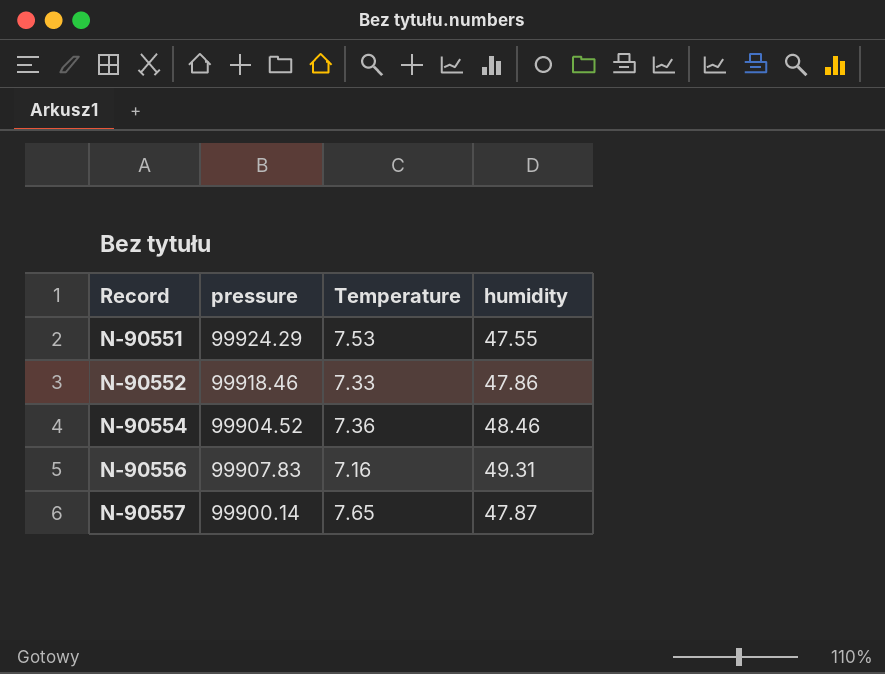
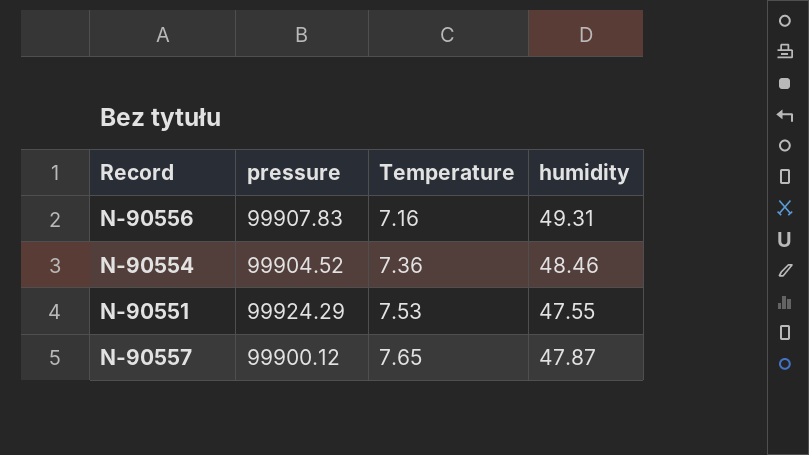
row order: Record ascending -> Temperature ascending
row N-90552: 99918.46 | 7.33 | 47.86 -> none
N-90557 | pressure: 99900.14 -> 99900.12

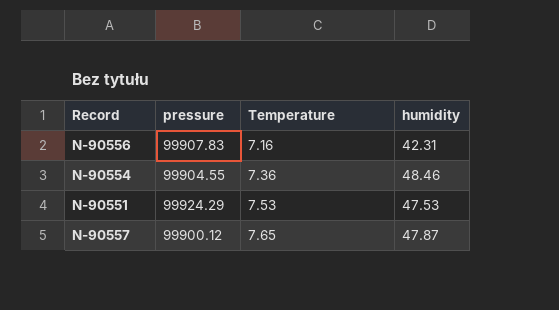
N-90556 | humidity: 49.31 -> 42.31
N-90554 | pressure: 99904.52 -> 99904.55
N-90551 | humidity: 47.55 -> 47.53

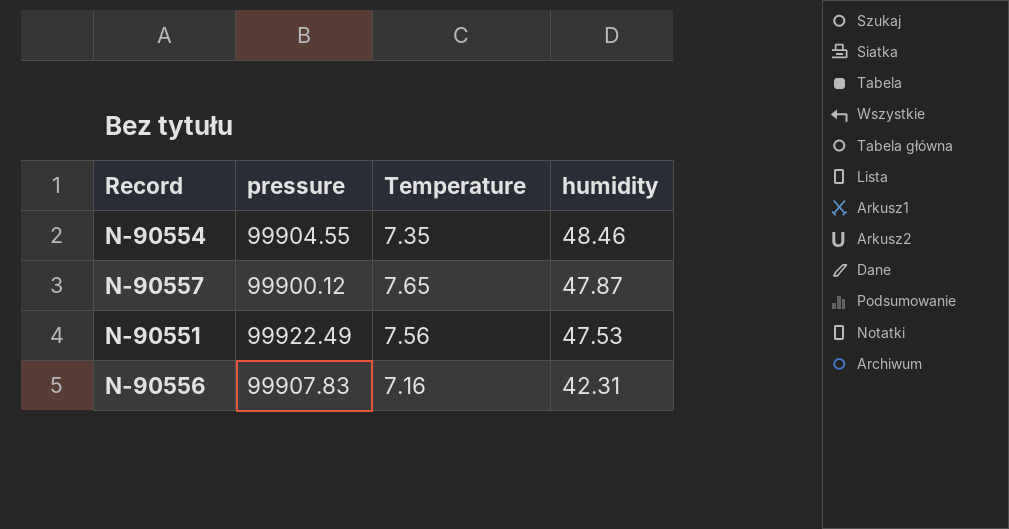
row order: Temperature ascending -> humidity descending
N-90554 | Temperature: 7.36 -> 7.35
N-90551 | pressure: 99924.29 -> 99922.49
N-90551 | Temperature: 7.53 -> 7.56

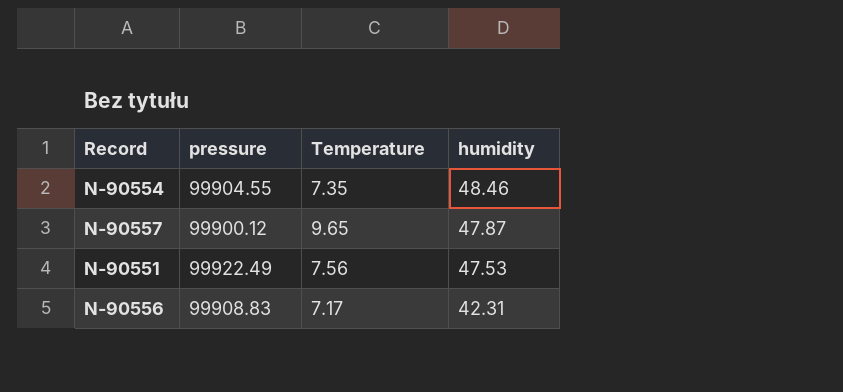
N-90557 | Temperature: 7.65 -> 9.65
N-90556 | pressure: 99907.83 -> 99908.83
N-90556 | Temperature: 7.16 -> 7.17

